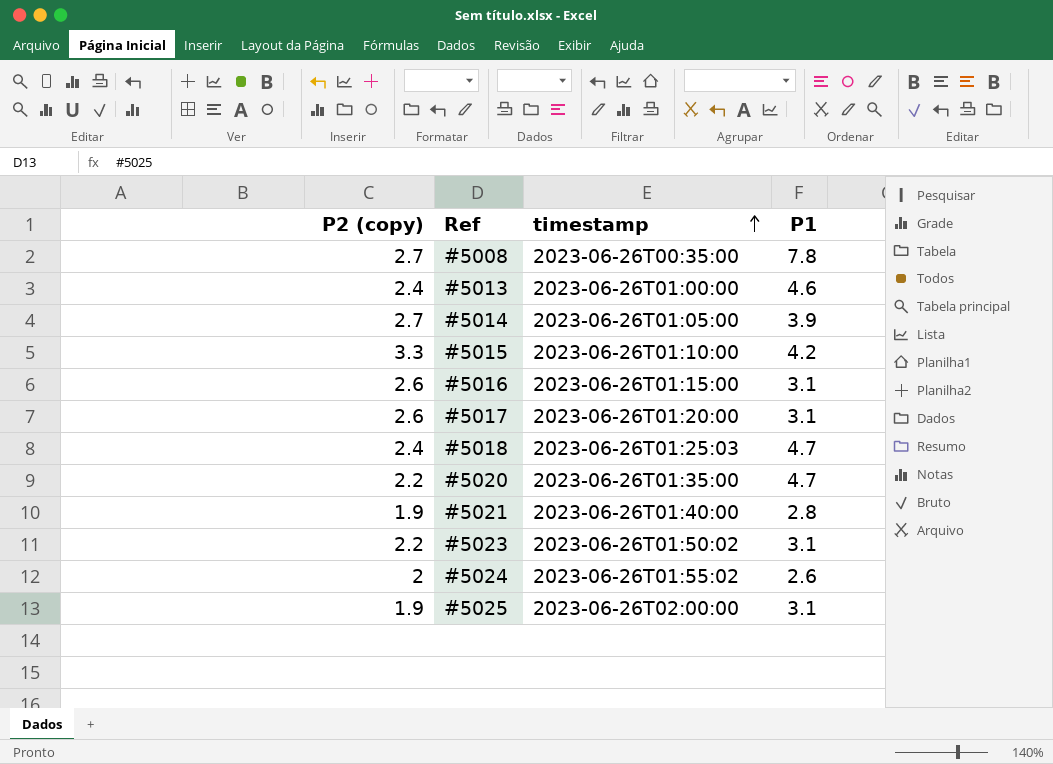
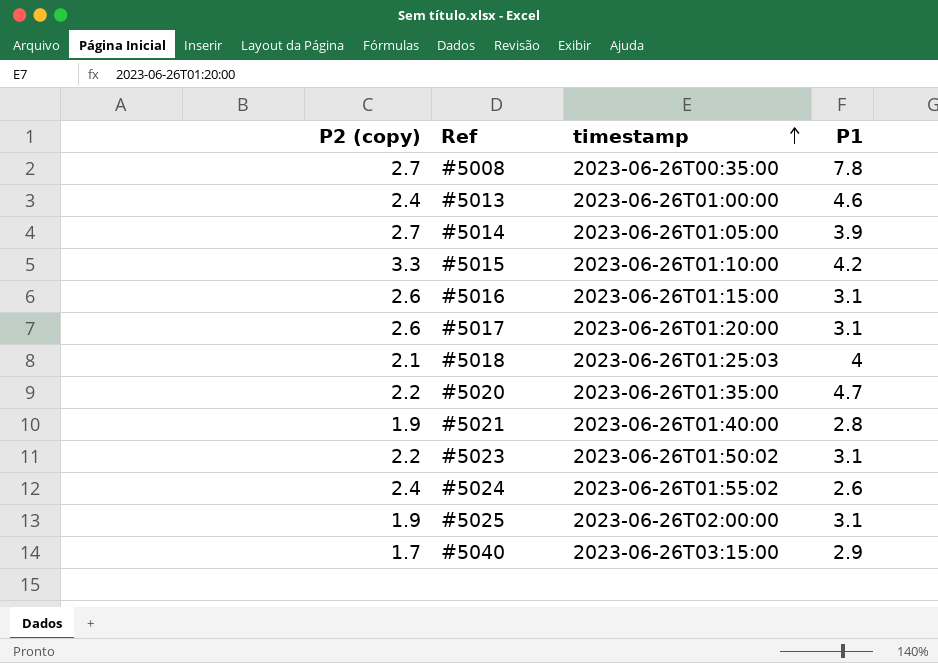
#5018 | P2 (copy): 2.4 -> 2.1
#5018 | P1: 4.7 -> 4
#5024 | P2 (copy): 2 -> 2.4
row #5040: none -> 1.7 | 2023-06-26T03:15:00 | 2.9

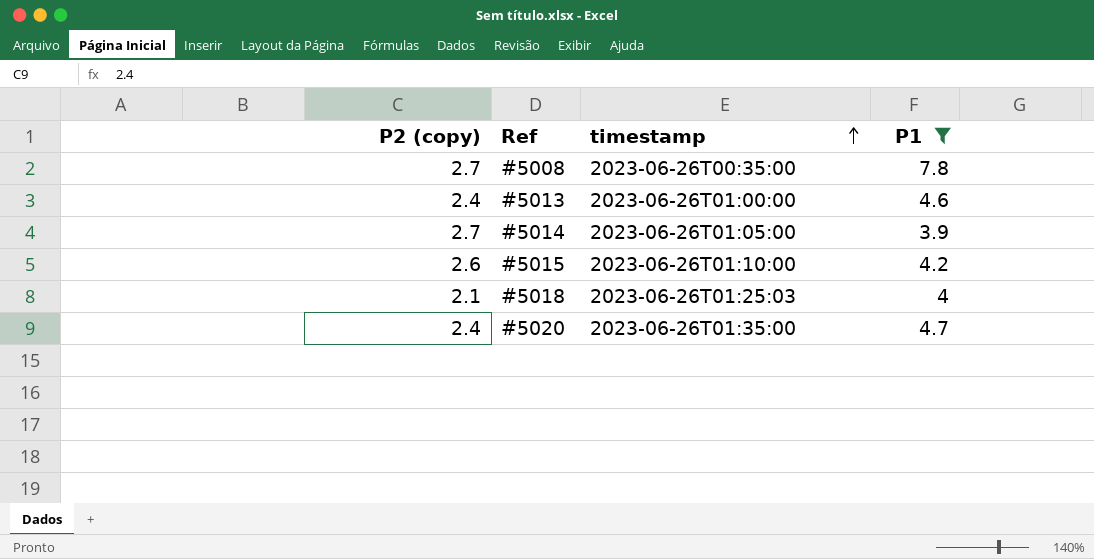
filter: none -> P1 >= 3.9
#5015 | P2 (copy): 3.3 -> 2.6
#5020 | P2 (copy): 2.2 -> 2.4

